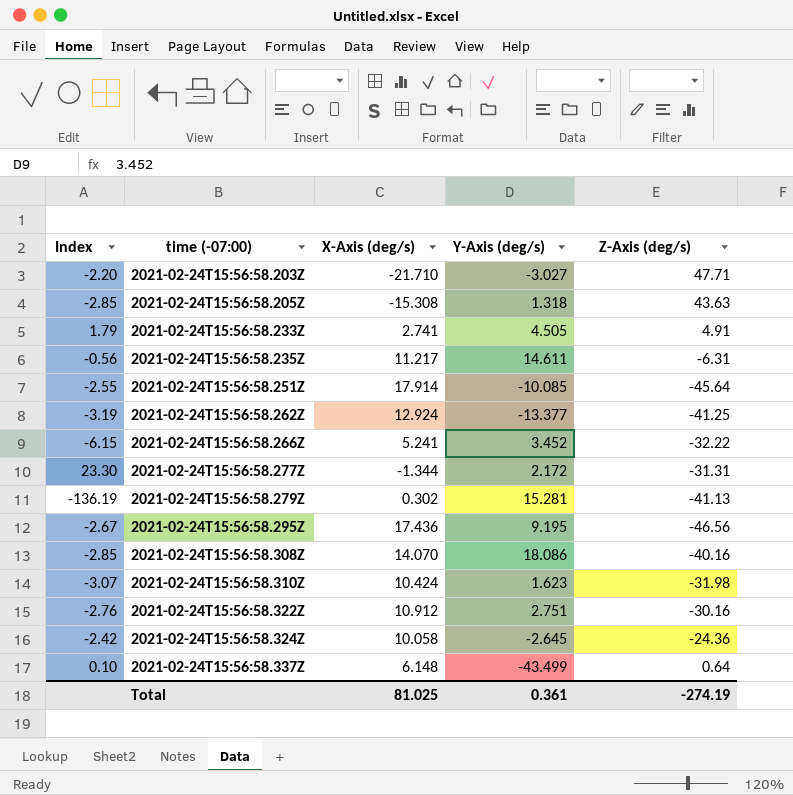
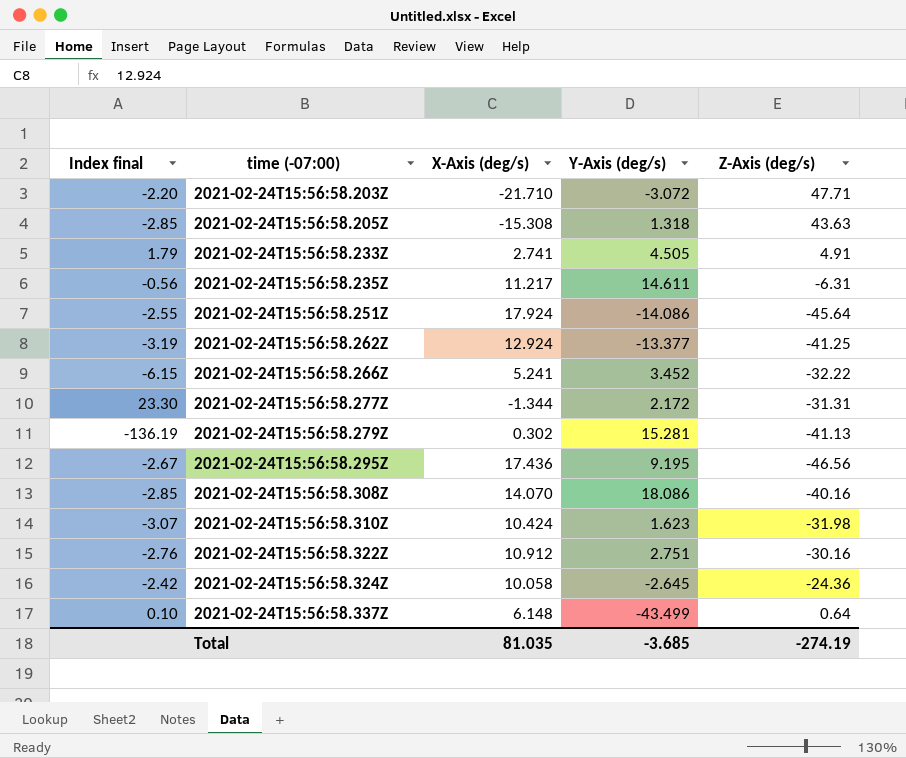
column name: Index -> Index final
2021-02-24T15:56:58.203Z | Y-Axis (deg/s): -3.027 -> -3.072
2021-02-24T15:56:58.251Z | X-Axis (deg/s): 17.914 -> 17.924
2021-02-24T15:56:58.251Z | Y-Axis (deg/s): -10.085 -> -14.086
Total | X-Axis (deg/s): 81.025 -> 81.035
Total | Y-Axis (deg/s): 0.361 -> -3.685

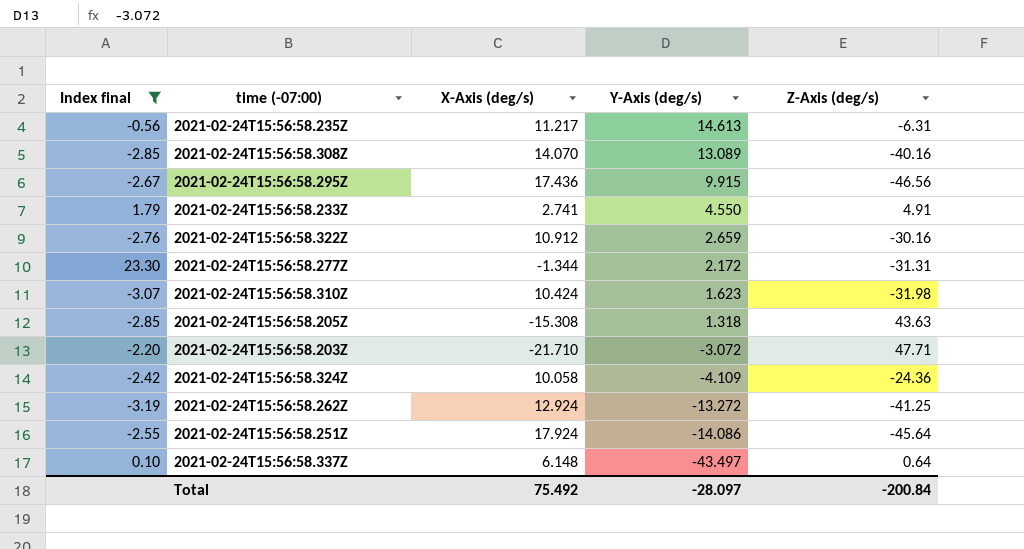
filter: none -> Index final >= -3.19
row order: time (-07:00) ascending -> Y-Axis (deg/s) descending
2021-02-24T15:56:58.235Z | Y-Axis (deg/s): 14.611 -> 14.613
2021-02-24T15:56:58.308Z | Y-Axis (deg/s): 18.086 -> 13.089
2021-02-24T15:56:58.295Z | Y-Axis (deg/s): 9.195 -> 9.915
2021-02-24T15:56:58.233Z | Y-Axis (deg/s): 4.505 -> 4.550
2021-02-24T15:56:58.322Z | Y-Axis (deg/s): 2.751 -> 2.659
2021-02-24T15:56:58.324Z | Y-Axis (deg/s): -2.645 -> -4.109
2021-02-24T15:56:58.262Z | Y-Axis (deg/s): -13.377 -> -13.272
2021-02-24T15:56:58.337Z | Y-Axis (deg/s): -43.499 -> -43.497
Total | X-Axis (deg/s): 81.035 -> 75.492
Total | Y-Axis (deg/s): -3.685 -> -28.097
Total | Z-Axis (deg/s): -274.19 -> -200.84

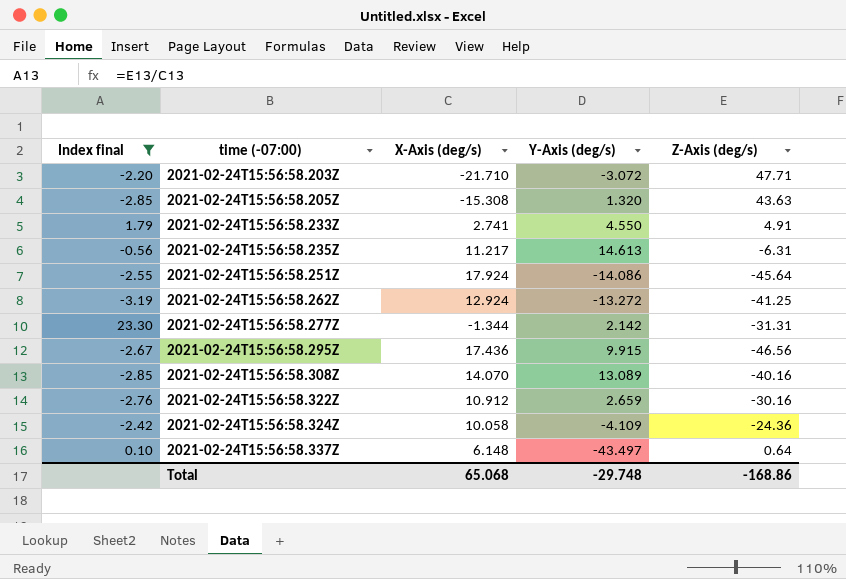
row order: Y-Axis (deg/s) descending -> time (-07:00) ascending
row 2021-02-24T15:56:58.310Z: -3.07 | 10.424 | 1.623 | -31.98 -> none
2021-02-24T15:56:58.205Z | Y-Axis (deg/s): 1.318 -> 1.320
2021-02-24T15:56:58.277Z | Y-Axis (deg/s): 2.172 -> 2.142
Total | X-Axis (deg/s): 75.492 -> 65.068
Total | Y-Axis (deg/s): -28.097 -> -29.748
Total | Z-Axis (deg/s): -200.84 -> -168.86

